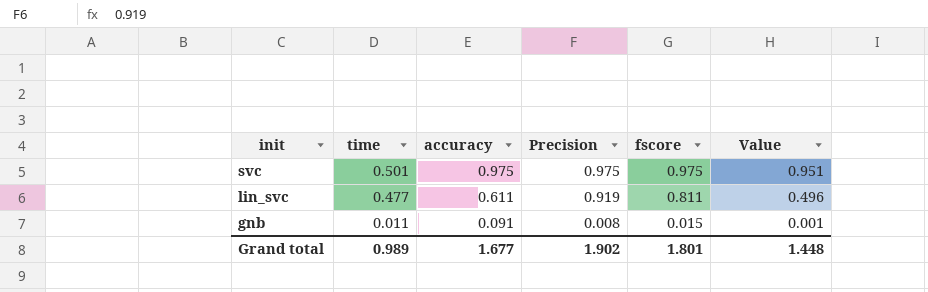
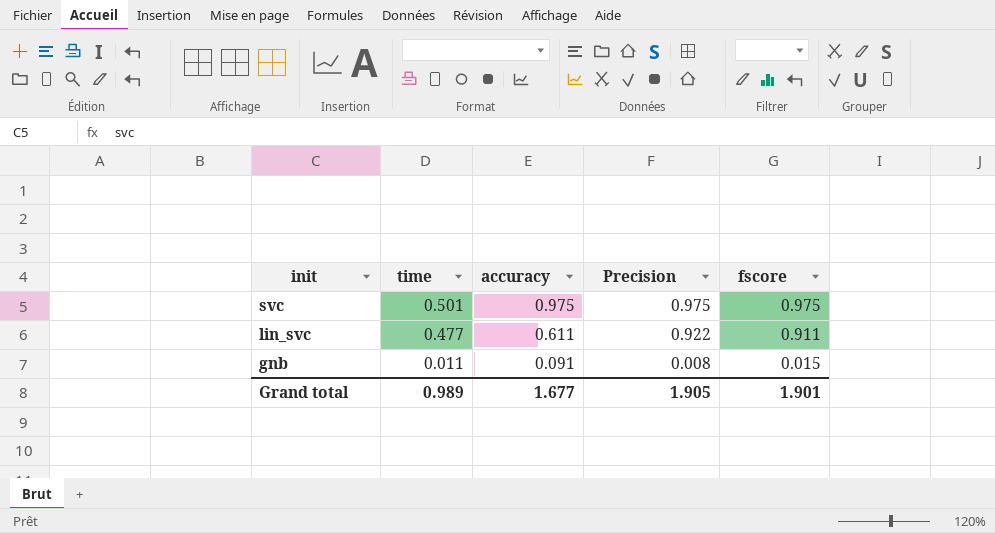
column Value | formula: [accuracy] * [fscore] -> none
lin_svc | Precision: 0.919 -> 0.922
lin_svc | fscore: 0.811 -> 0.911
Grand total | Precision: 1.902 -> 1.905
Grand total | fscore: 1.801 -> 1.901

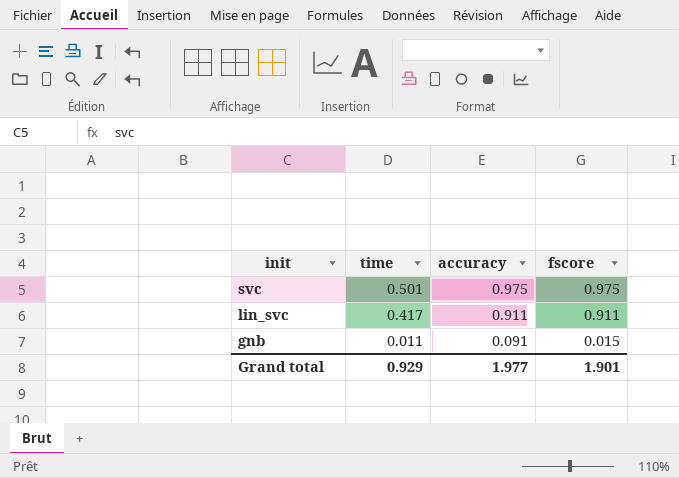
column Precision | position: 4 -> none
lin_svc | time: 0.477 -> 0.417
lin_svc | accuracy: 0.611 -> 0.911
Grand total | time: 0.989 -> 0.929
Grand total | accuracy: 1.677 -> 1.977

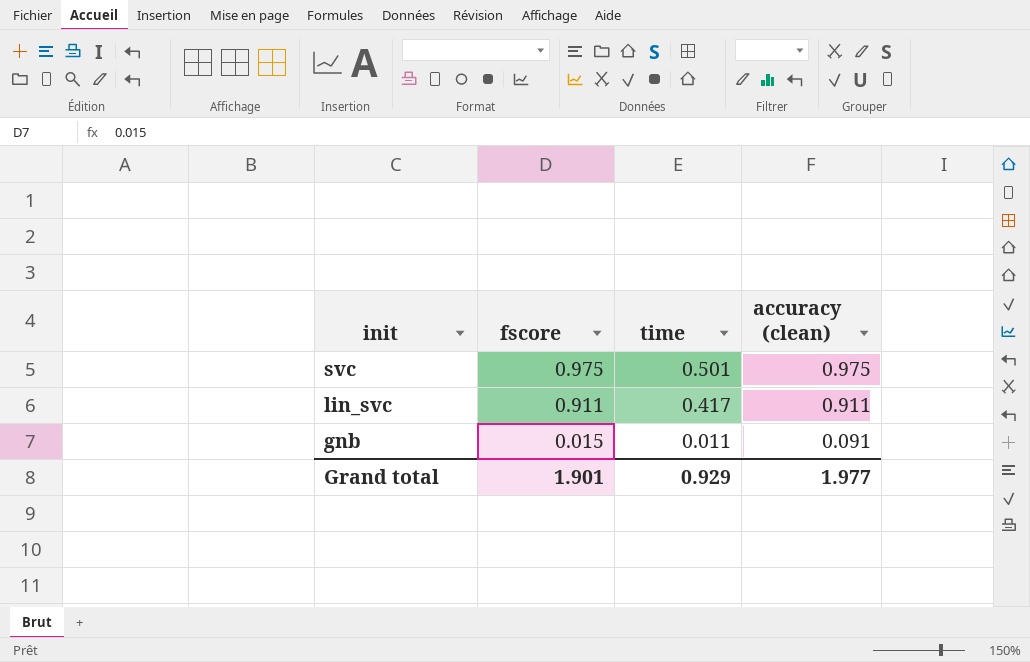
column fscore | position: 4 -> 2
column name: accuracy -> accuracy (clean)

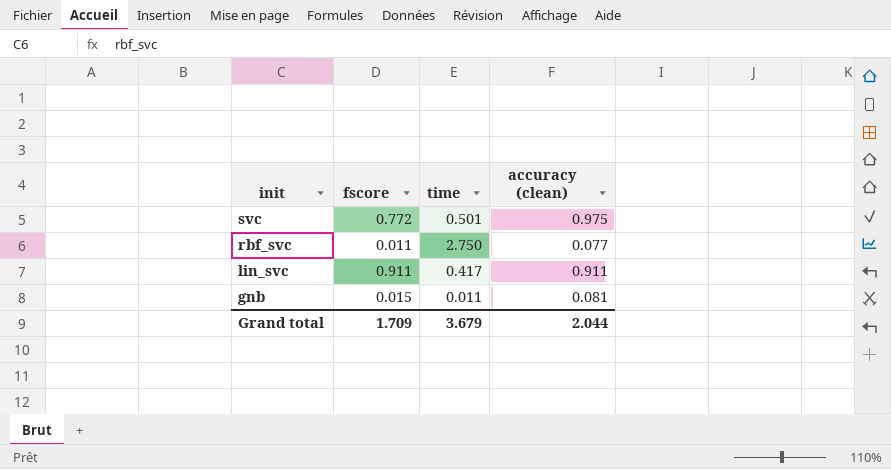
svc | fscore: 0.975 -> 0.772
row rbf_svc: none -> 0.011 | 2.750 | 0.077
gnb | accuracy (clean): 0.091 -> 0.081
Grand total | fscore: 1.901 -> 1.709
Grand total | time: 0.929 -> 3.679
Grand total | accuracy (clean): 1.977 -> 2.044

